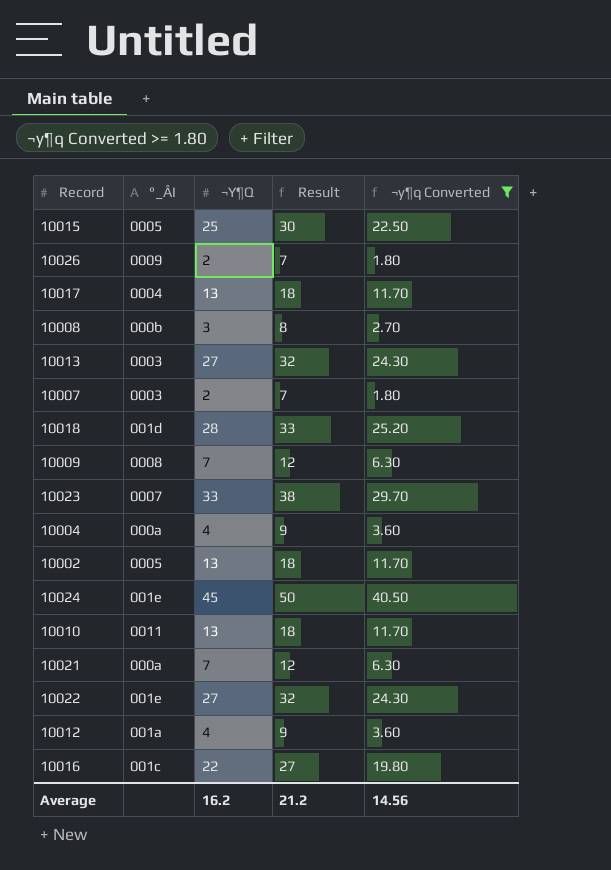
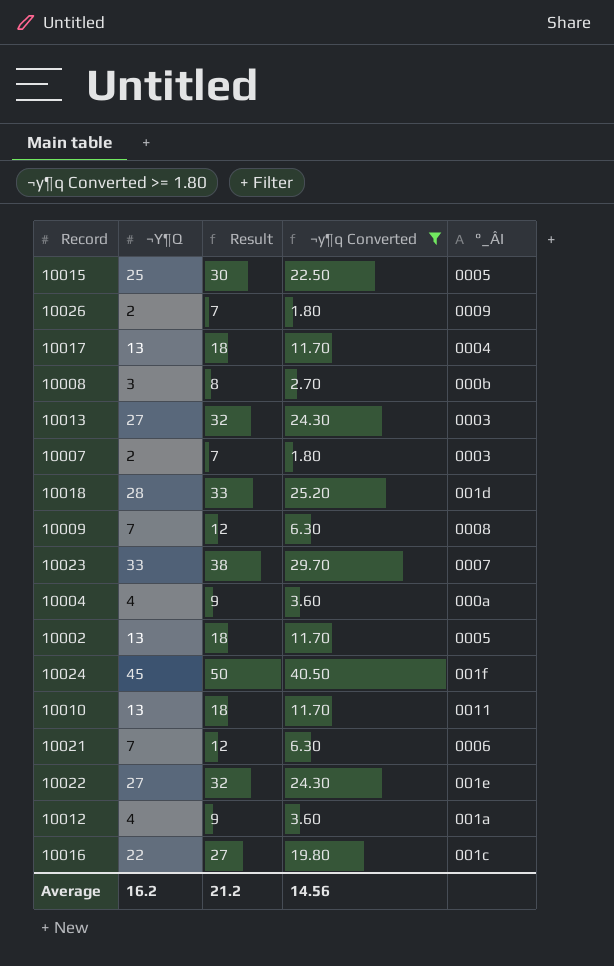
column °_ÂI | position: 2 -> 5
10024 | °_ÂI: 001e -> 001f
10021 | °_ÂI: 000a -> 0006

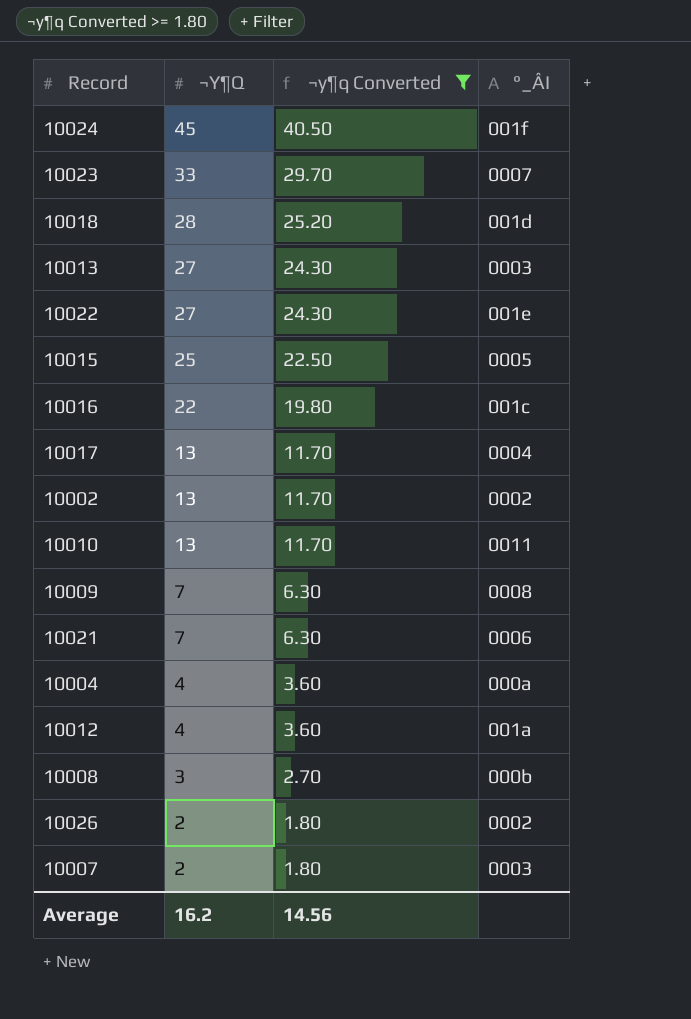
row order: none -> ¬Y¶Q descending
column Result | formula: [¬Y¶Q] + 5 -> none
10002 | °_ÂI: 0005 -> 0002
10026 | °_ÂI: 0009 -> 0002

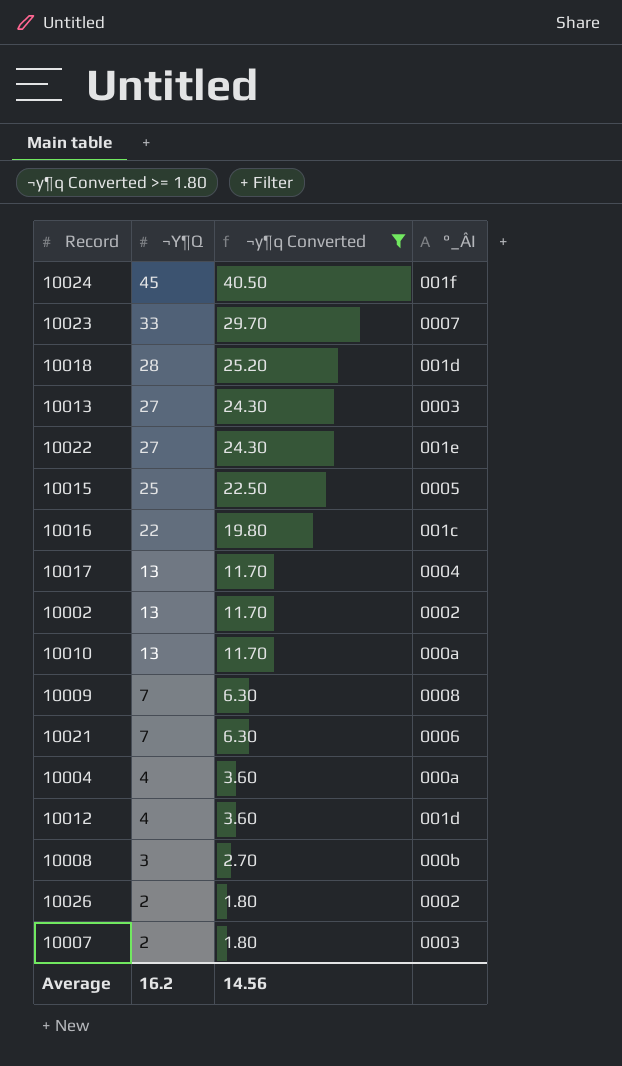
10010 | °_ÂI: 0011 -> 000a
10012 | °_ÂI: 001a -> 001d

